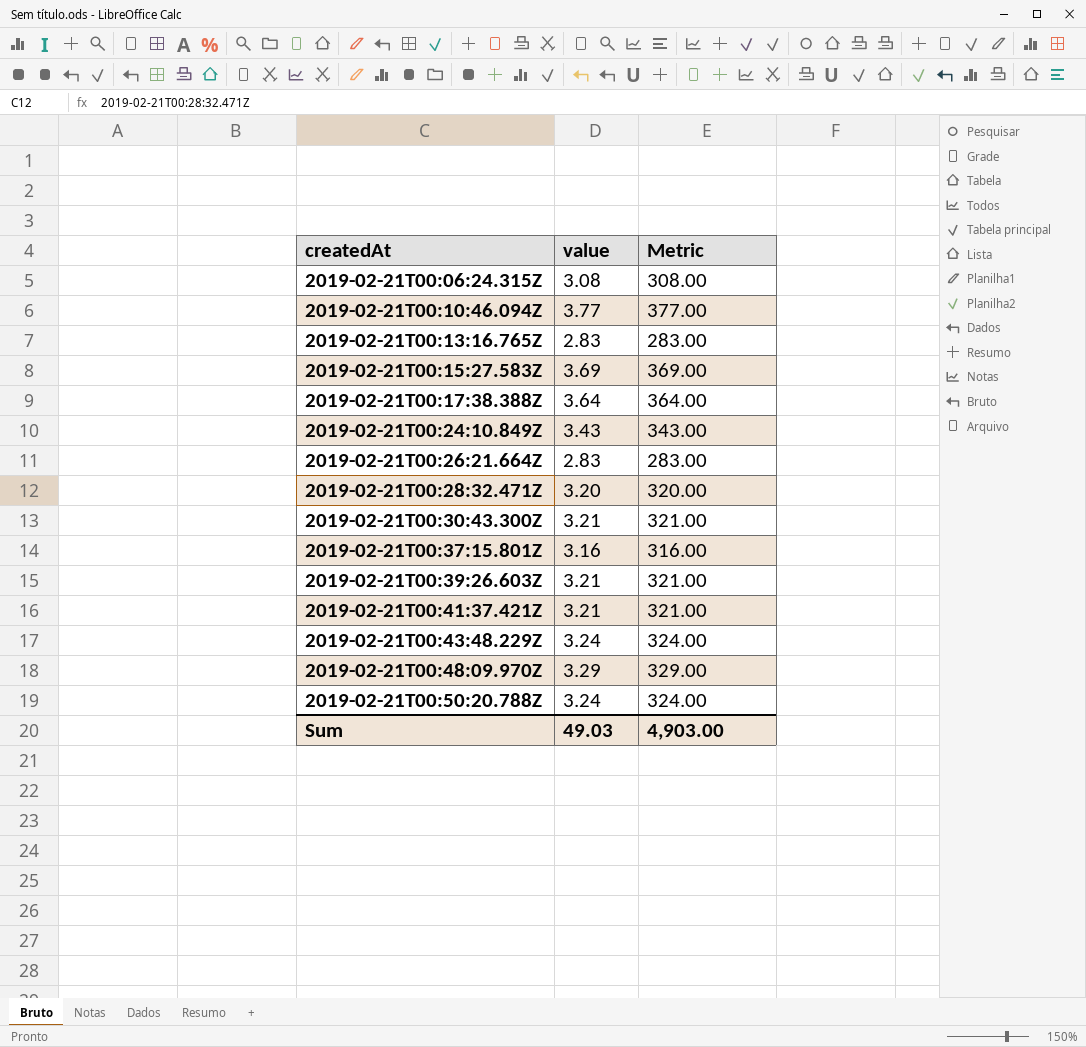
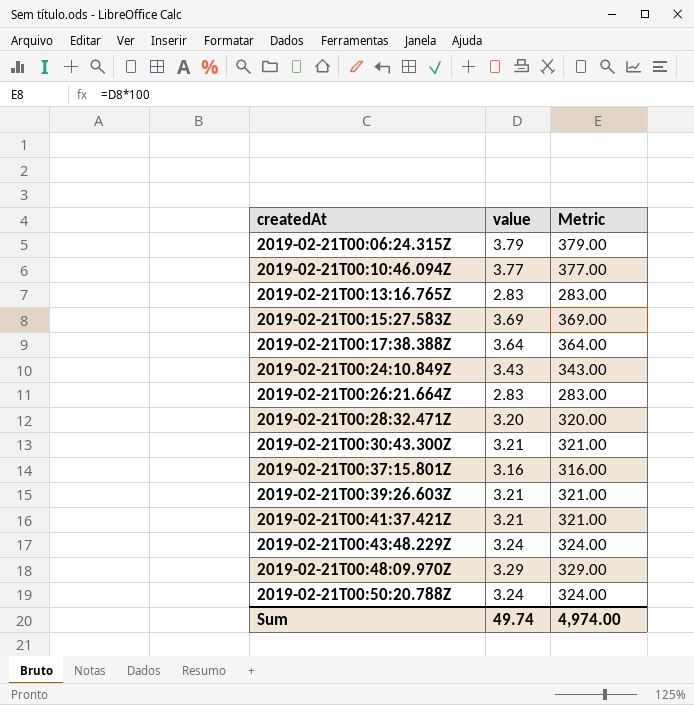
2019-02-21T00:06:24.315Z | value: 3.08 -> 3.79
2019-02-21T00:06:24.315Z | Metric: 308.00 -> 379.00
Sum | value: 49.03 -> 49.74
Sum | Metric: 4,903.00 -> 4,974.00

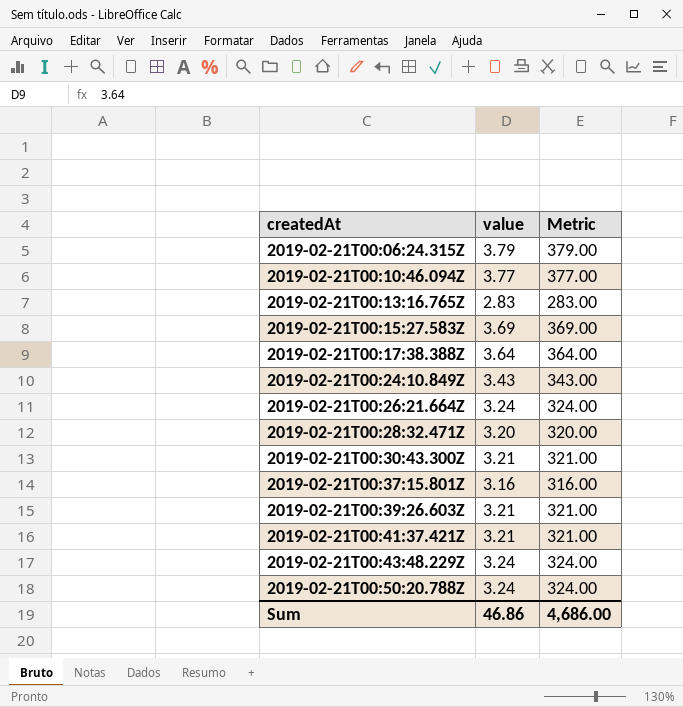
row 2019-02-21T00:48:09.970Z: 3.29 | 329.00 -> none
2019-02-21T00:26:21.664Z | value: 2.83 -> 3.24
2019-02-21T00:26:21.664Z | Metric: 283.00 -> 324.00
Sum | value: 49.74 -> 46.86
Sum | Metric: 4,974.00 -> 4,686.00

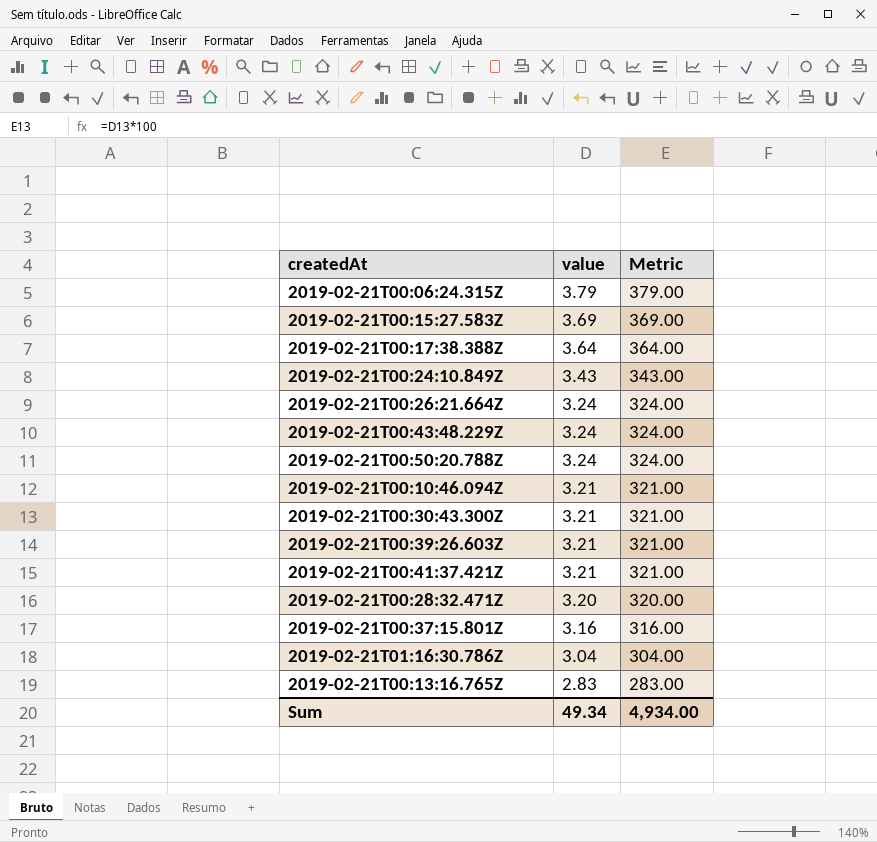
row order: createdAt ascending -> value descending
2019-02-21T00:10:46.094Z | value: 3.77 -> 3.21
2019-02-21T00:10:46.094Z | Metric: 377.00 -> 321.00
row 2019-02-21T01:16:30.786Z: none -> 3.04 | 304.00
Sum | value: 46.86 -> 49.34
Sum | Metric: 4,686.00 -> 4,934.00

